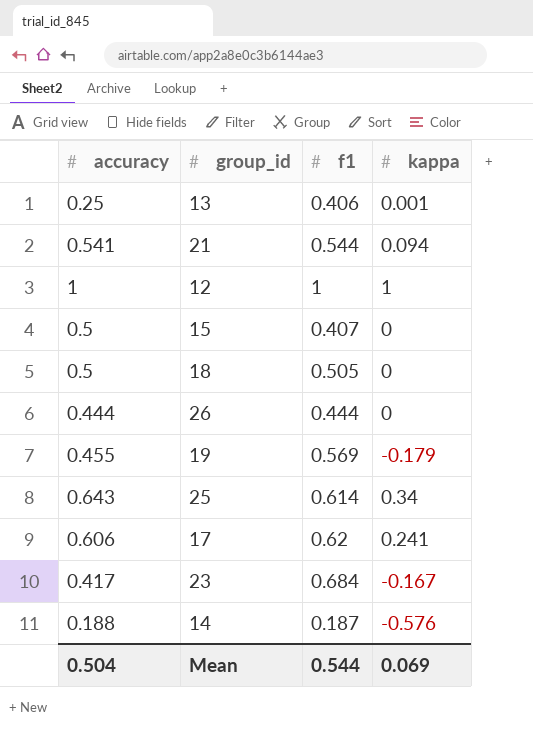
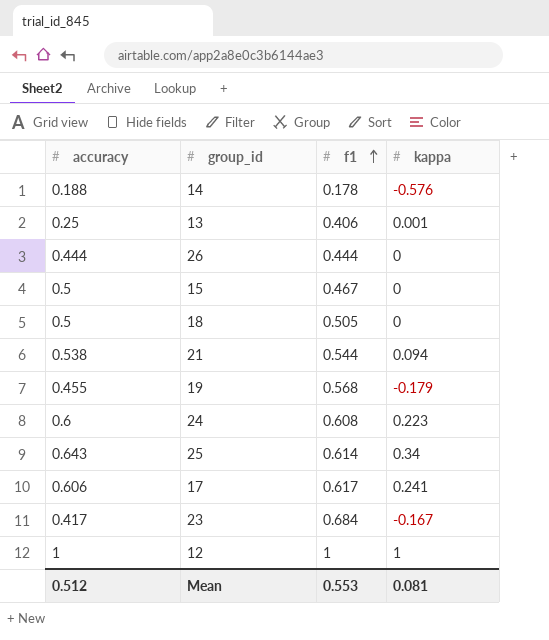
row order: none -> f1 ascending
14 | f1: 0.187 -> 0.178
15 | f1: 0.407 -> 0.467
21 | accuracy: 0.541 -> 0.538
19 | f1: 0.569 -> 0.568
row 24: none -> 0.6 | 0.608 | 0.223
17 | f1: 0.62 -> 0.617
Mean | accuracy: 0.504 -> 0.512
Mean | f1: 0.544 -> 0.553
Mean | kappa: 0.069 -> 0.081

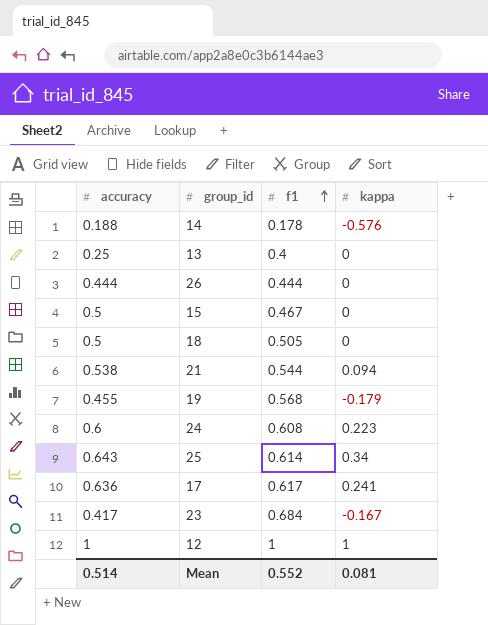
13 | f1: 0.406 -> 0.4
13 | kappa: 0.001 -> 0
17 | accuracy: 0.606 -> 0.636
Mean | accuracy: 0.512 -> 0.514
Mean | f1: 0.553 -> 0.552

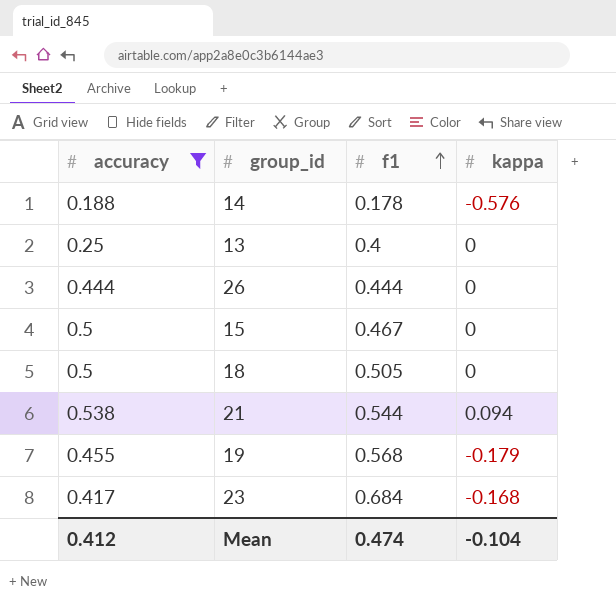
filter: none -> accuracy <= 0.538
23 | kappa: -0.167 -> -0.168
Mean | accuracy: 0.514 -> 0.412
Mean | f1: 0.552 -> 0.474
Mean | kappa: 0.081 -> -0.104

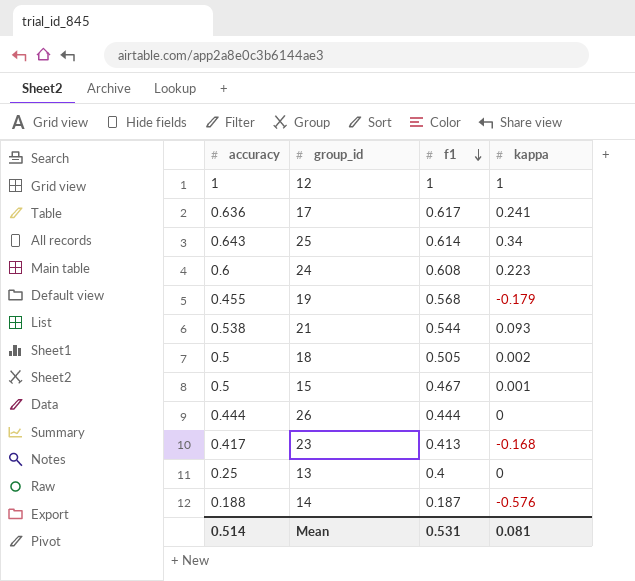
filter: accuracy <= 0.538 -> none
row order: f1 ascending -> f1 descending
21 | kappa: 0.094 -> 0.093
18 | kappa: 0 -> 0.002
15 | kappa: 0 -> 0.001
23 | f1: 0.684 -> 0.413
14 | f1: 0.178 -> 0.187
Mean | accuracy: 0.412 -> 0.514
Mean | f1: 0.474 -> 0.531
Mean | kappa: -0.104 -> 0.081

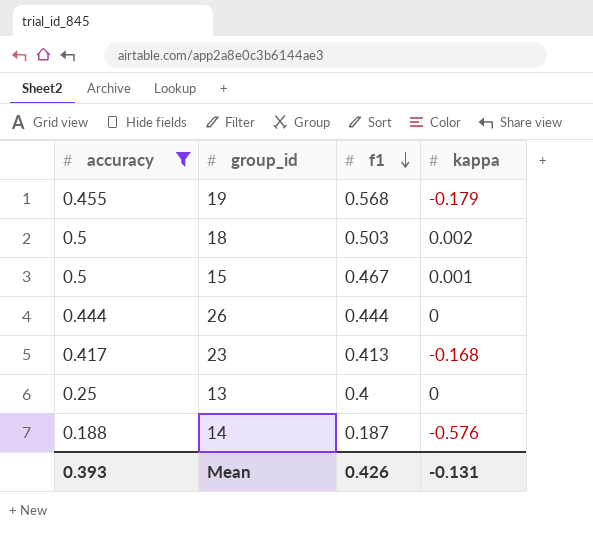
filter: none -> accuracy <= 0.5
18 | f1: 0.505 -> 0.503
Mean | accuracy: 0.514 -> 0.393
Mean | f1: 0.531 -> 0.426
Mean | kappa: 0.081 -> -0.131

